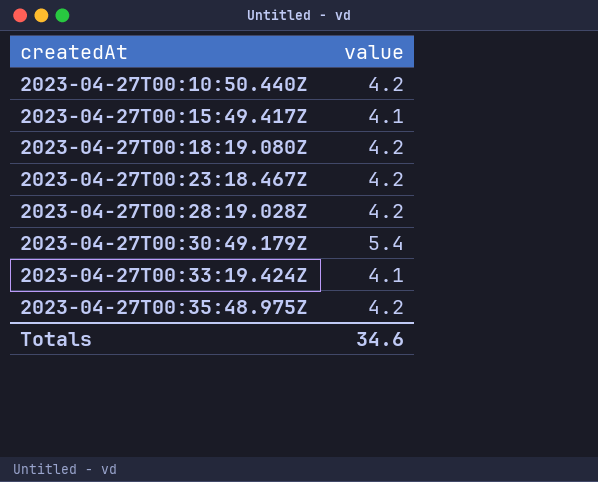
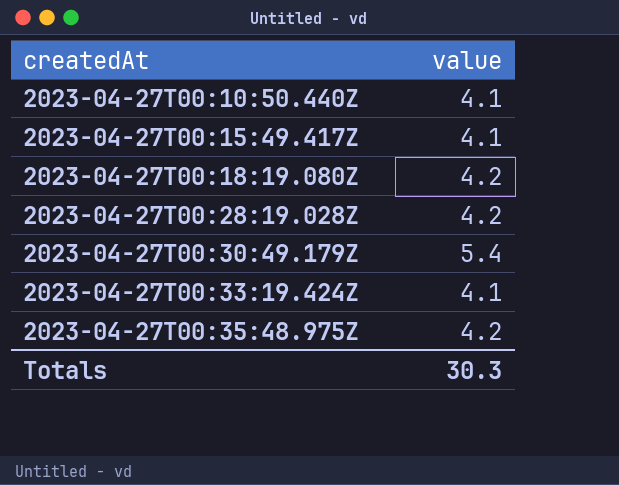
row 2023-04-27T00:23:18.467Z: 4.2 -> none
2023-04-27T00:10:50.440Z | value: 4.2 -> 4.1
Totals | value: 34.6 -> 30.3

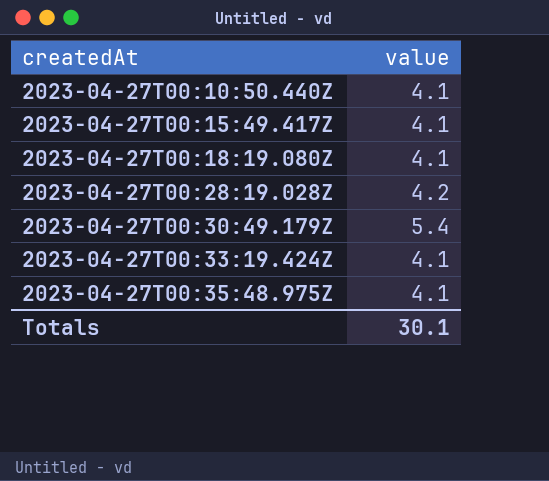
2023-04-27T00:18:19.080Z | value: 4.2 -> 4.1
2023-04-27T00:35:48.975Z | value: 4.2 -> 4.1
Totals | value: 30.3 -> 30.1

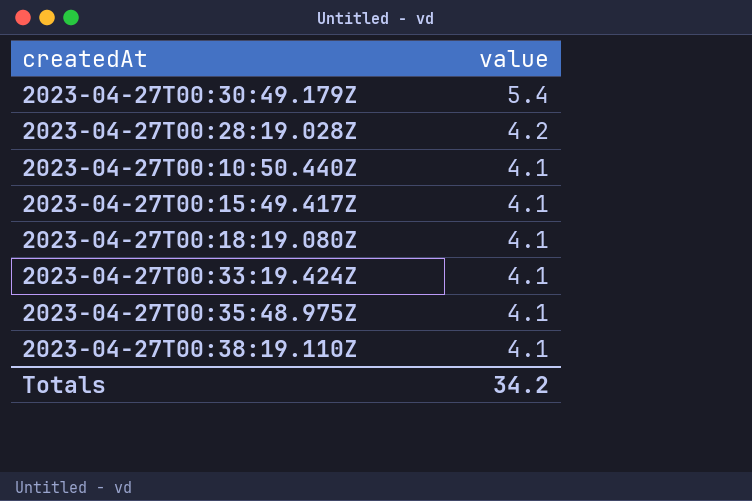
row order: createdAt ascending -> value descending
row 2023-04-27T00:38:19.110Z: none -> 4.1
Totals | value: 30.1 -> 34.2

